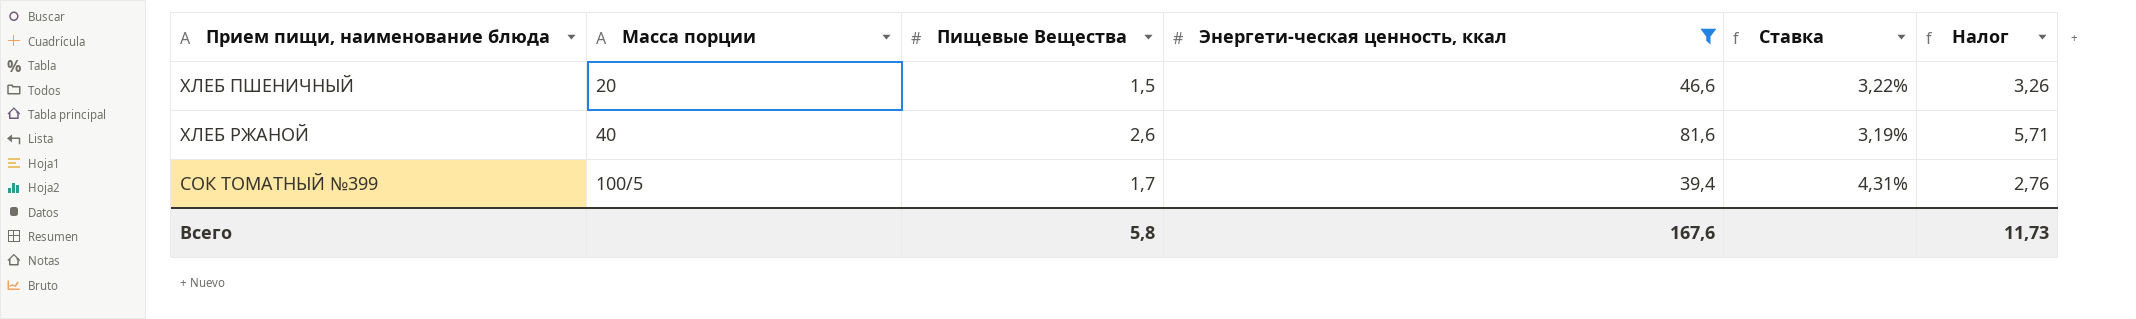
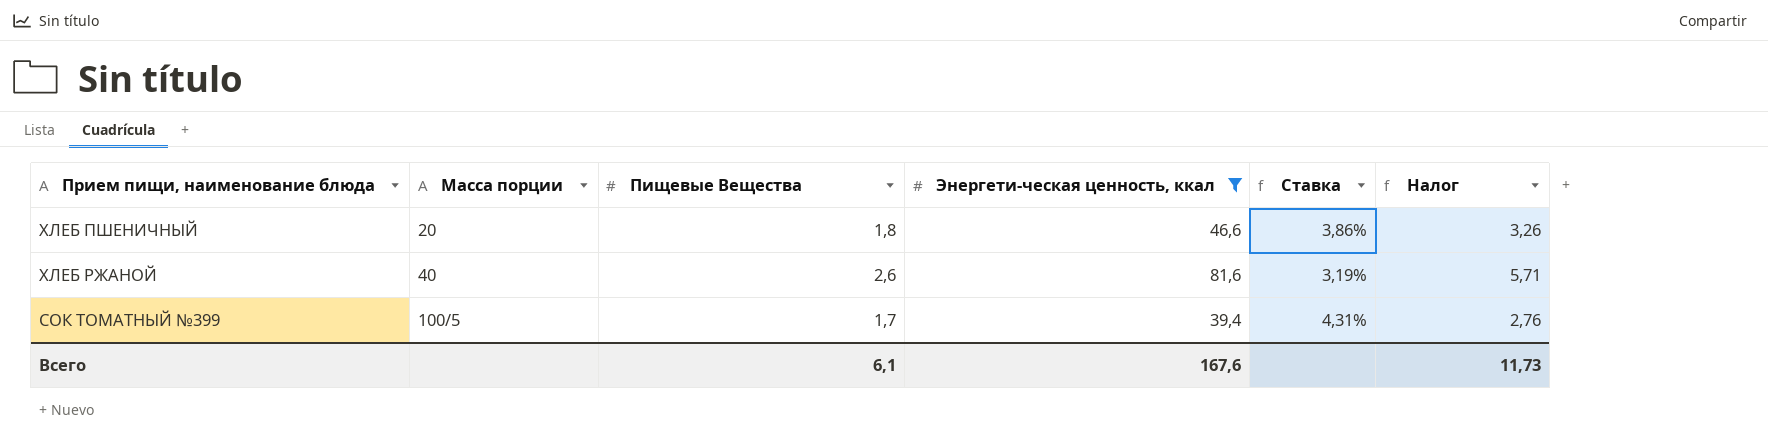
ХЛЕБ ПШЕНИЧНЫЙ | Пищевые Вещества: 1,5 -> 1,8
ХЛЕБ ПШЕНИЧНЫЙ | Ставка: 3,22% -> 3,86%
Всего | Пищевые Вещества: 5,8 -> 6,1

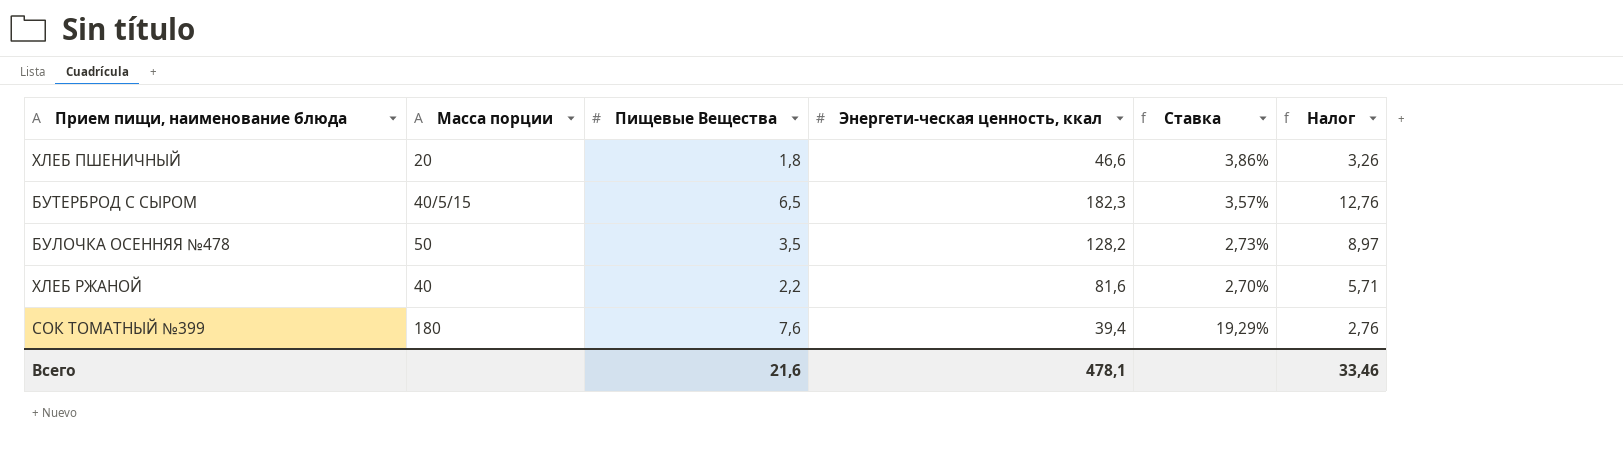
filter: Энергети-ческая ценность, ккал <= 81,6 -> none
ХЛЕБ РЖАНОЙ | Пищевые Вещества: 2,6 -> 2,2
ХЛЕБ РЖАНОЙ | Ставка: 3,19% -> 2,70%
СОК ТОМАТНЫЙ №399 | Масса порции: 100/5 -> 180
СОК ТОМАТНЫЙ №399 | Пищевые Вещества: 1,7 -> 7,6
СОК ТОМАТНЫЙ №399 | Ставка: 4,31% -> 19,29%
Всего | Пищевые Вещества: 6,1 -> 21,6
Всего | Энергети-ческая ценность, ккал: 167,6 -> 478,1
Всего | Налог: 11,73 -> 33,46

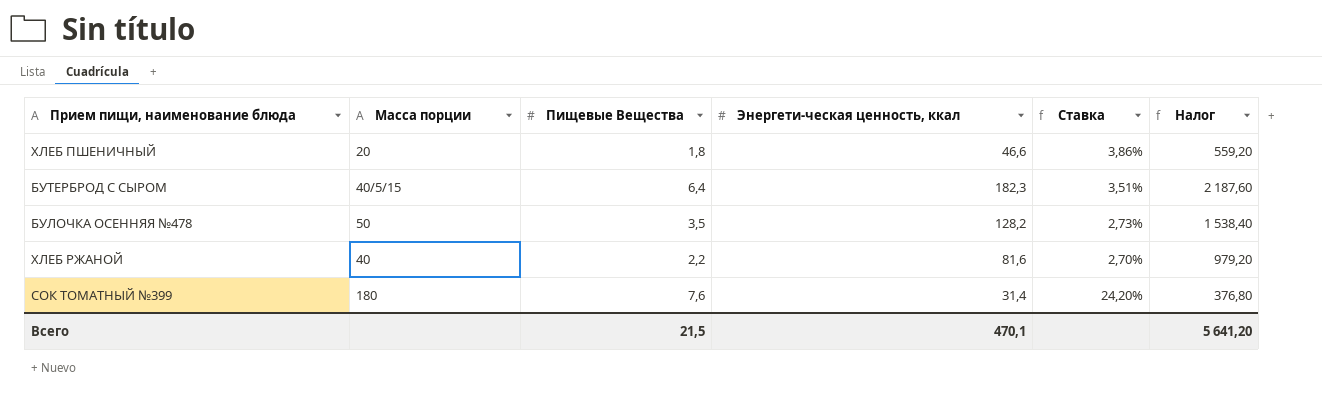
column Налог | formula: [Энергети-ческая ценность, ккал] * 0,07 -> [Энергети-ческая ценность, ккал] * 12
БУТЕРБРОД С СЫРОМ | Пищевые Вещества: 6,5 -> 6,4
БУТЕРБРОД С СЫРОМ | Ставка: 3,57% -> 3,51%
СОК ТОМАТНЫЙ №399 | Энергети-ческая ценность, ккал: 39,4 -> 31,4
СОК ТОМАТНЫЙ №399 | Ставка: 19,29% -> 24,20%
Всего | Пищевые Вещества: 21,6 -> 21,5
Всего | Энергети-ческая ценность, ккал: 478,1 -> 470,1
Всего | Налог: 33,46 -> 5 641,20

